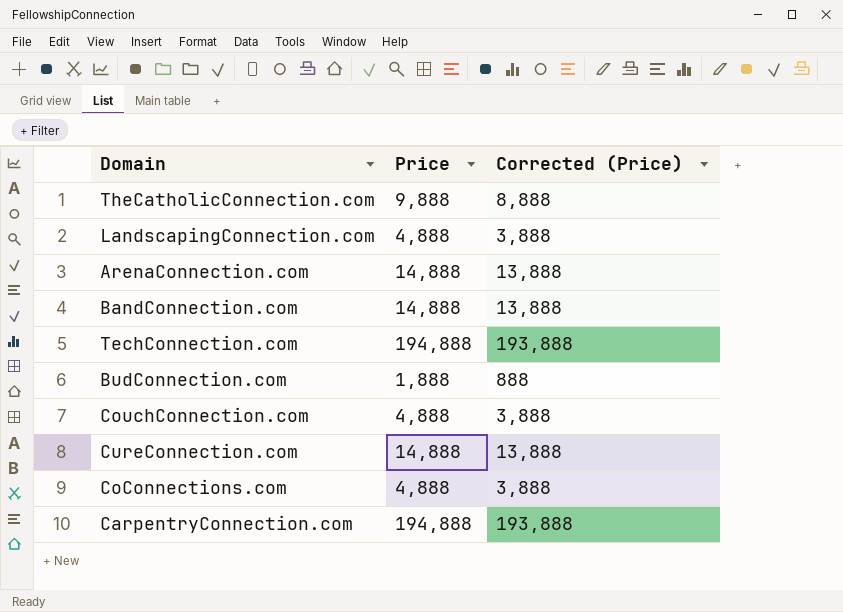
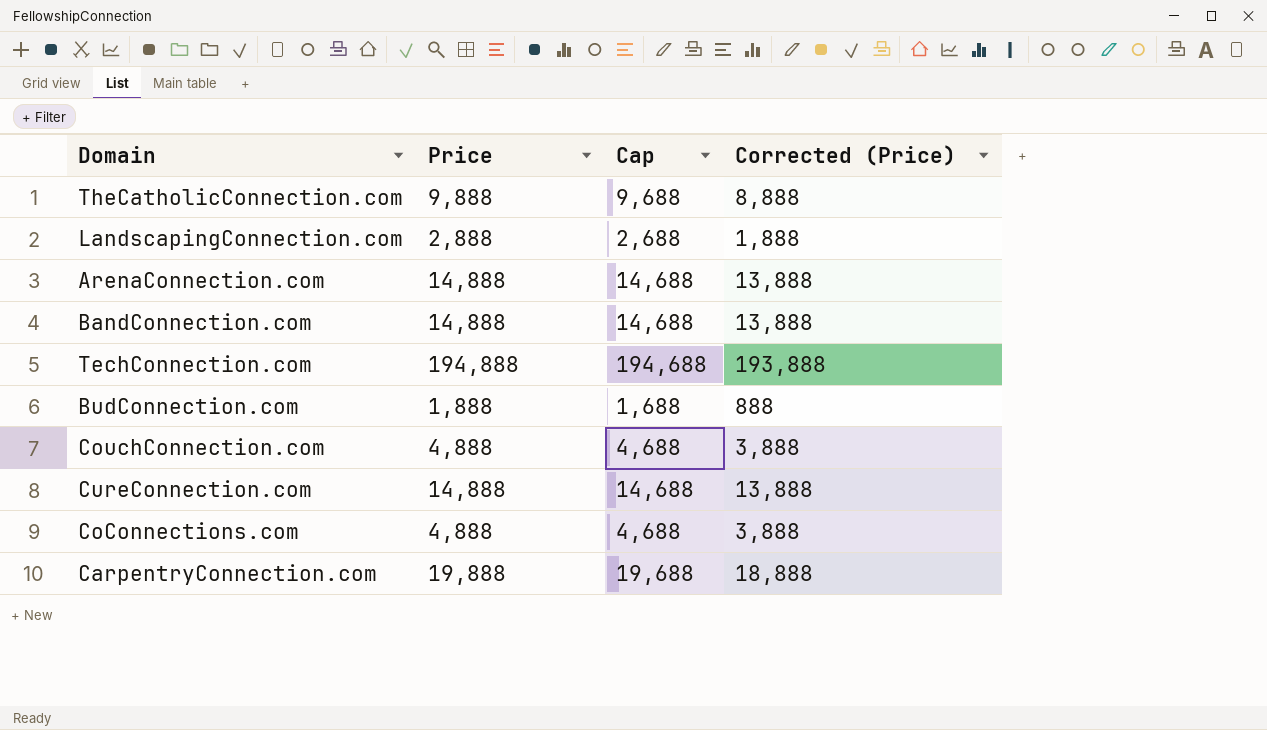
column Cap | formula: none -> [Price] - 200
LandscapingConnection.com | Price: 4,888 -> 2,888
LandscapingConnection.com | Corrected (Price): 3,888 -> 1,888
CarpentryConnection.com | Price: 194,888 -> 19,888
CarpentryConnection.com | Corrected (Price): 193,888 -> 18,888

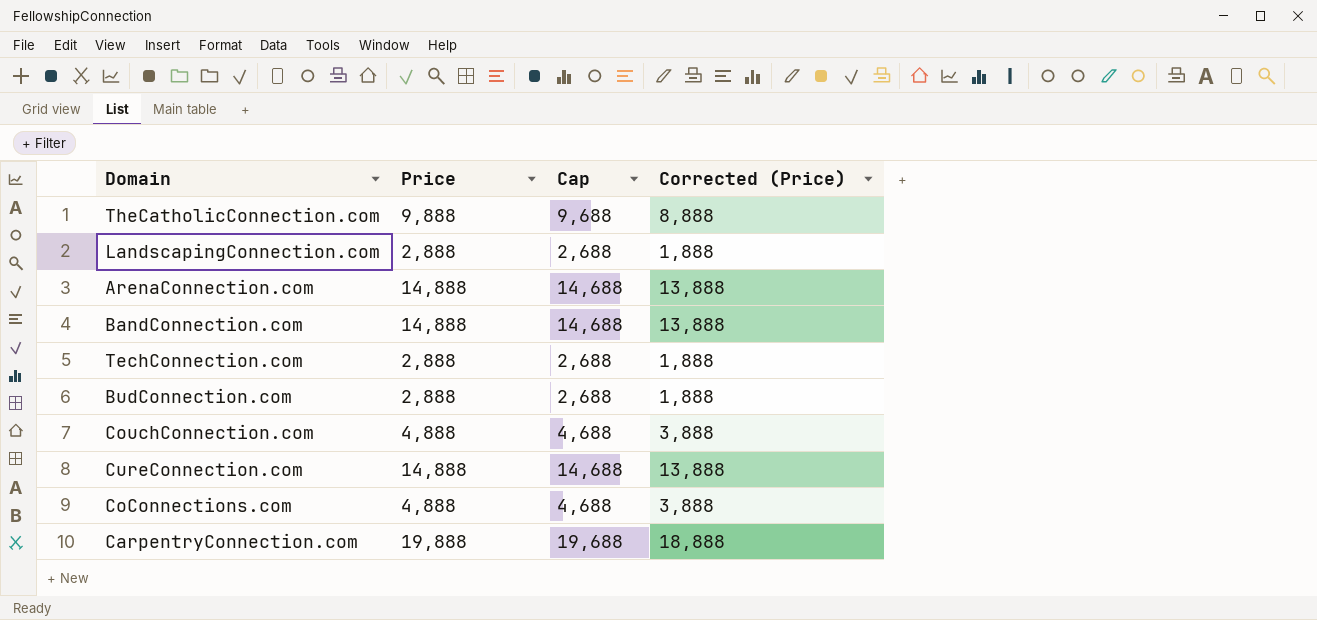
TechConnection.com | Price: 194,888 -> 2,888
TechConnection.com | Cap: 194,688 -> 2,688
TechConnection.com | Corrected (Price): 193,888 -> 1,888
BudConnection.com | Price: 1,888 -> 2,888
BudConnection.com | Cap: 1,688 -> 2,688
BudConnection.com | Corrected (Price): 888 -> 1,888

